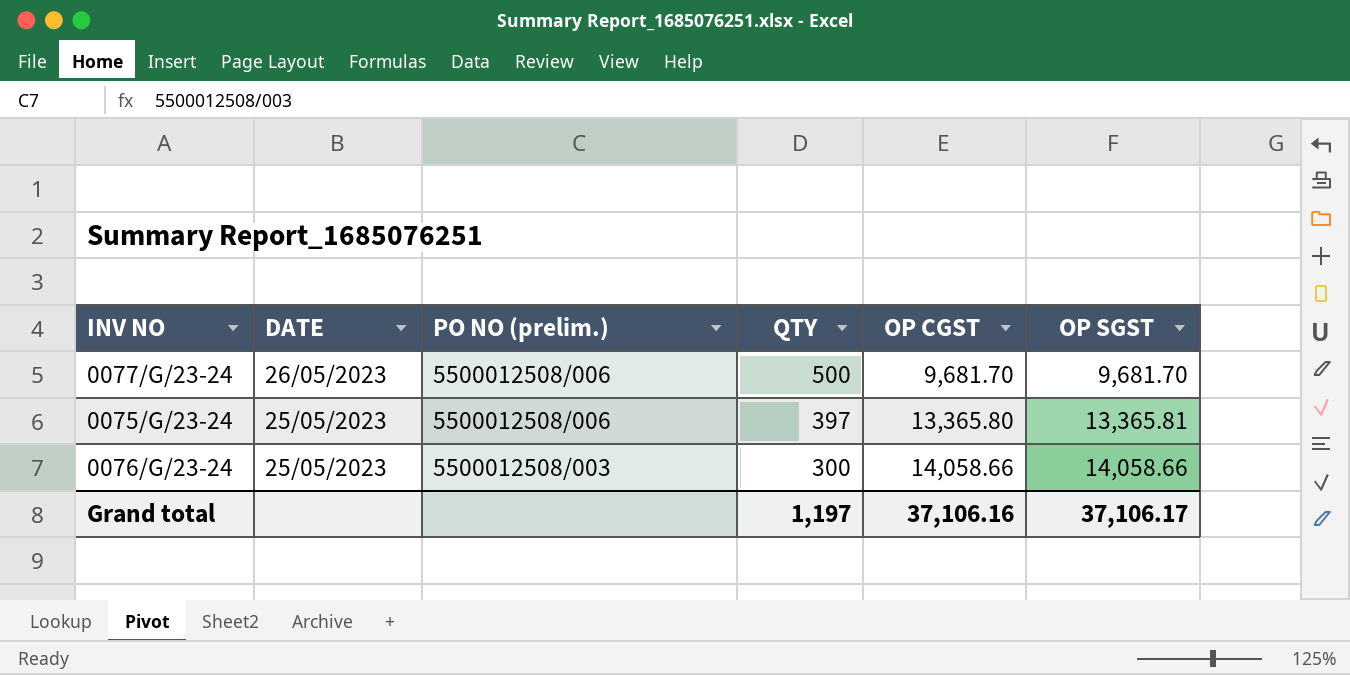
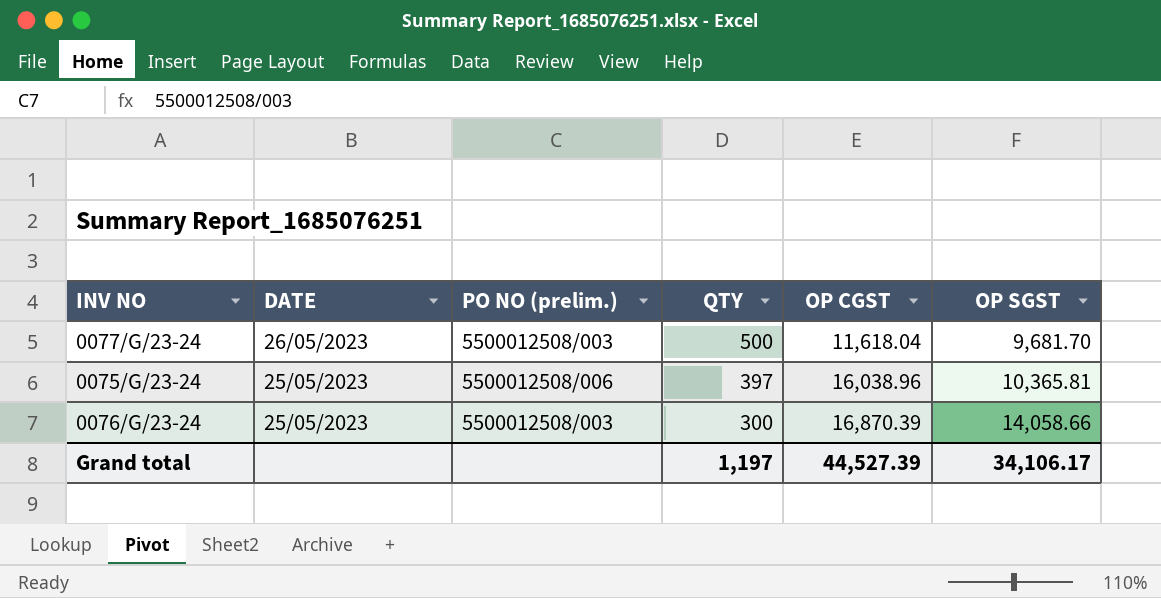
0077/G/23-24 | PO NO (prelim.): 5500012508/006 -> 5500012508/003
0077/G/23-24 | OP CGST: 9,681.70 -> 11,618.04
0075/G/23-24 | OP CGST: 13,365.80 -> 16,038.96
0075/G/23-24 | OP SGST: 13,365.81 -> 10,365.81
0076/G/23-24 | OP CGST: 14,058.66 -> 16,870.39
Grand total | OP CGST: 37,106.16 -> 44,527.39
Grand total | OP SGST: 37,106.17 -> 34,106.17

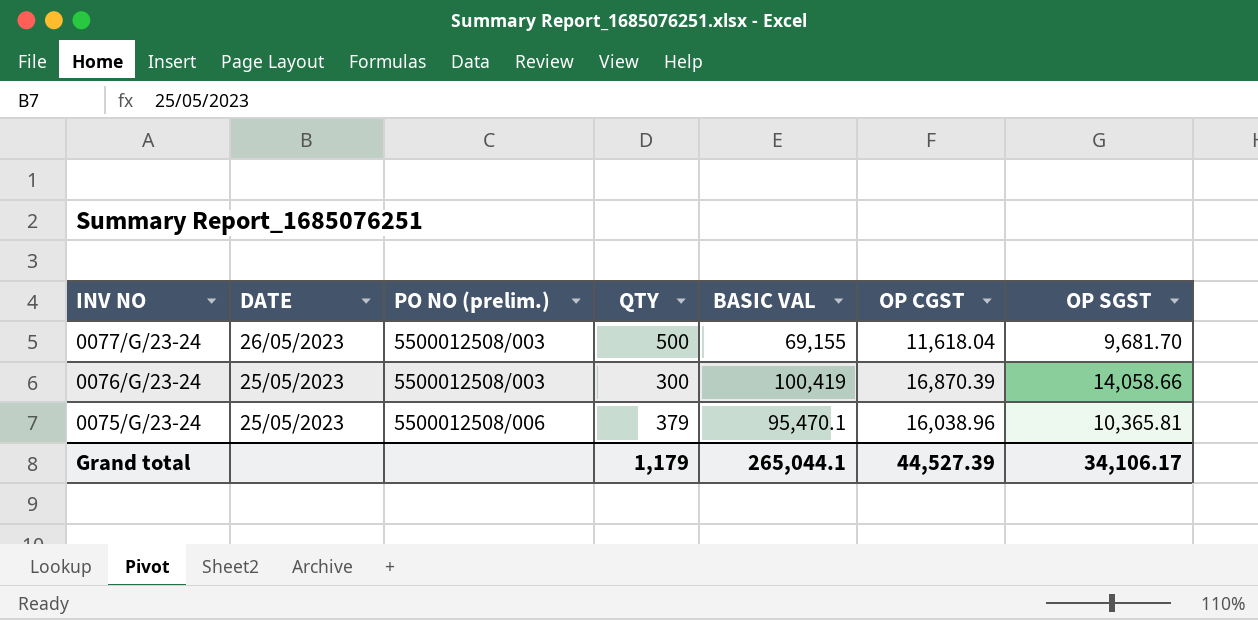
row order: DATE descending -> INV NO descending
column BASIC VAL | position: none -> 5
0075/G/23-24 | QTY: 397 -> 379
Grand total | QTY: 1,197 -> 1,179

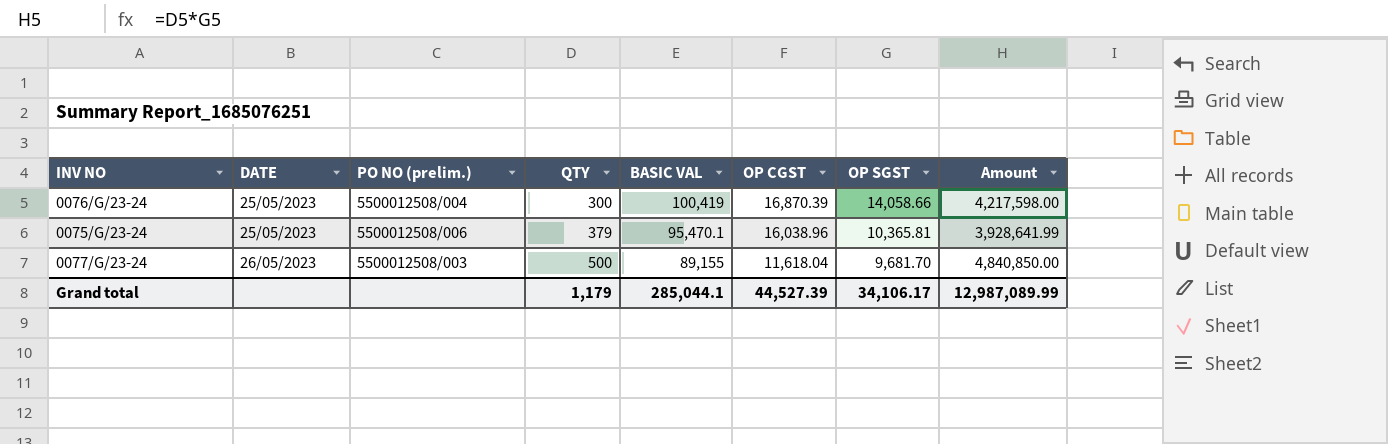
row order: INV NO descending -> DATE ascending
column Amount | formula: none -> [QTY] * [OP SGST]
0076/G/23-24 | PO NO (prelim.): 5500012508/003 -> 5500012508/004
0077/G/23-24 | BASIC VAL: 69,155 -> 89,155
Grand total | BASIC VAL: 265,044.1 -> 285,044.1

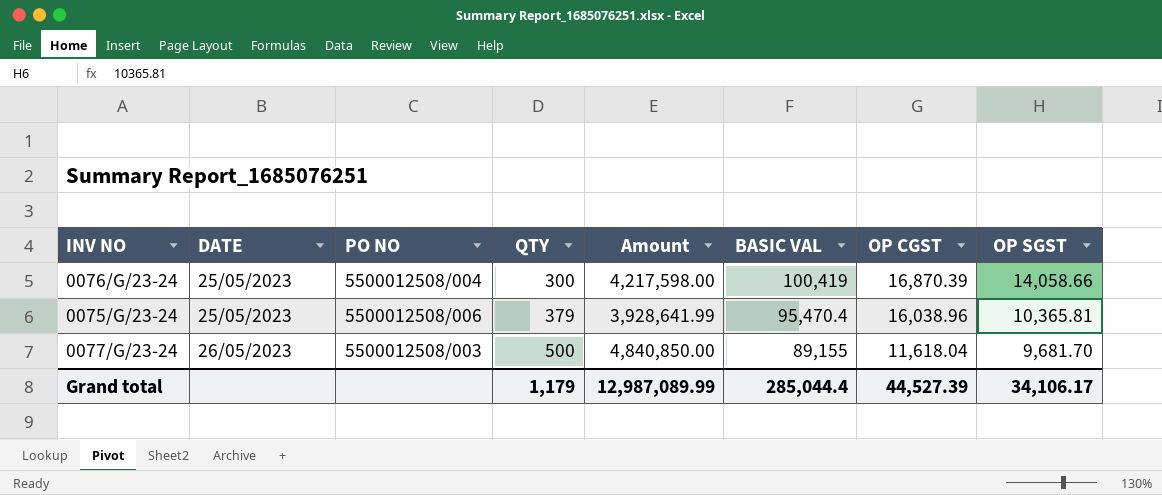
column name: PO NO (prelim.) -> PO NO
column Amount | position: 8 -> 5
0075/G/23-24 | BASIC VAL: 95,470.1 -> 95,470.4
Grand total | BASIC VAL: 285,044.1 -> 285,044.4

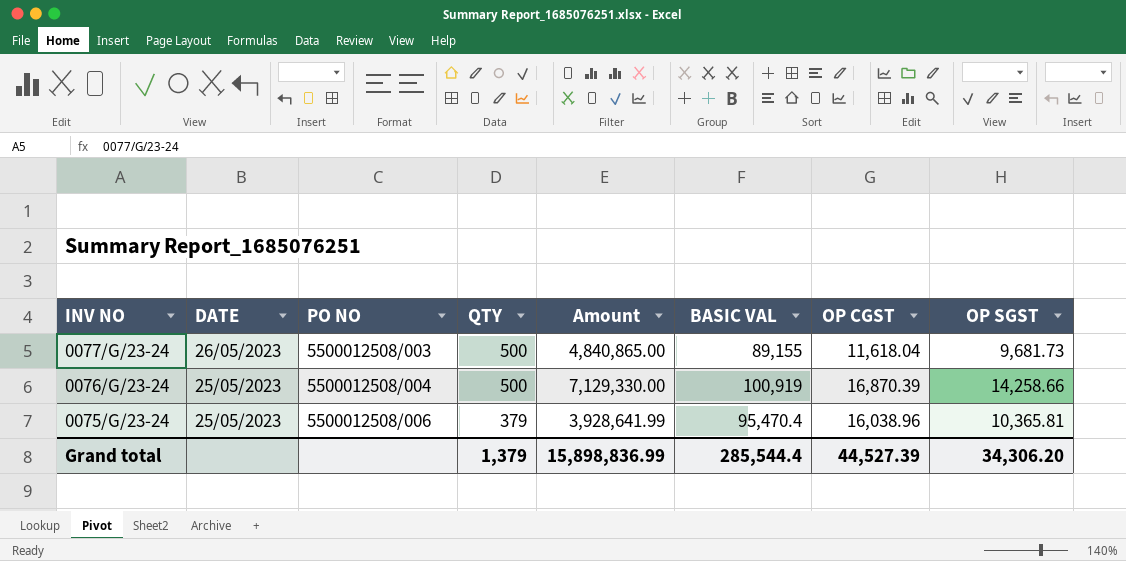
row order: DATE ascending -> INV NO descending
0077/G/23-24 | Amount: 4,840,850.00 -> 4,840,865.00
0077/G/23-24 | OP SGST: 9,681.70 -> 9,681.73
0076/G/23-24 | QTY: 300 -> 500
0076/G/23-24 | Amount: 4,217,598.00 -> 7,129,330.00
0076/G/23-24 | BASIC VAL: 100,419 -> 100,919
0076/G/23-24 | OP SGST: 14,058.66 -> 14,258.66
Grand total | QTY: 1,179 -> 1,379
Grand total | Amount: 12,987,089.99 -> 15,898,836.99
Grand total | BASIC VAL: 285,044.4 -> 285,544.4
Grand total | OP SGST: 34,106.17 -> 34,306.20

